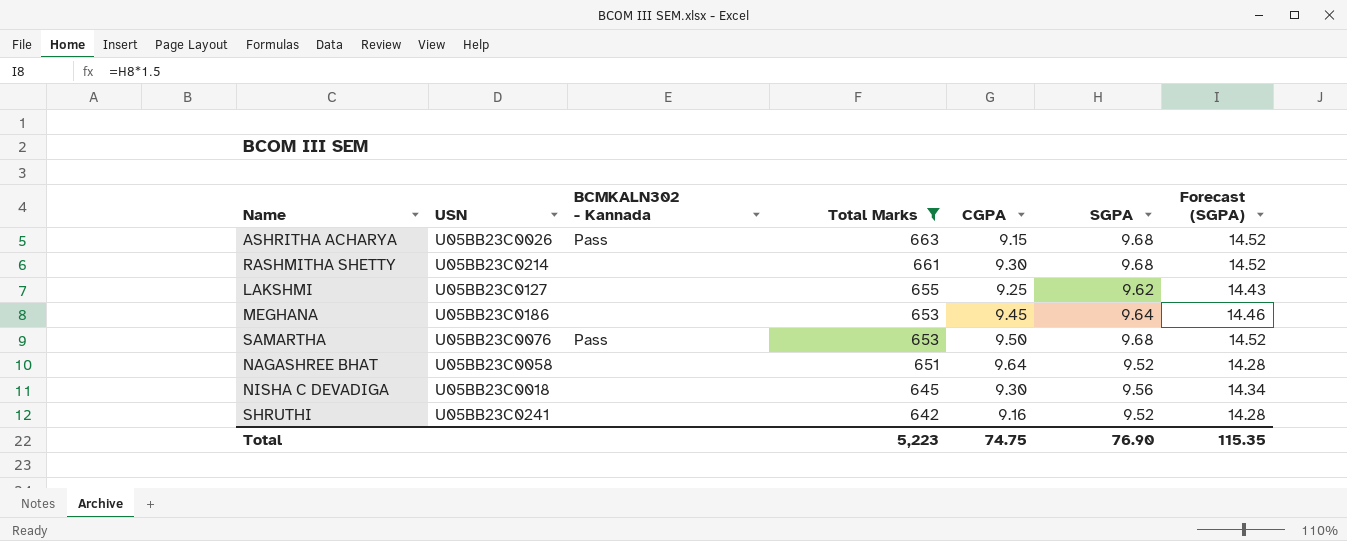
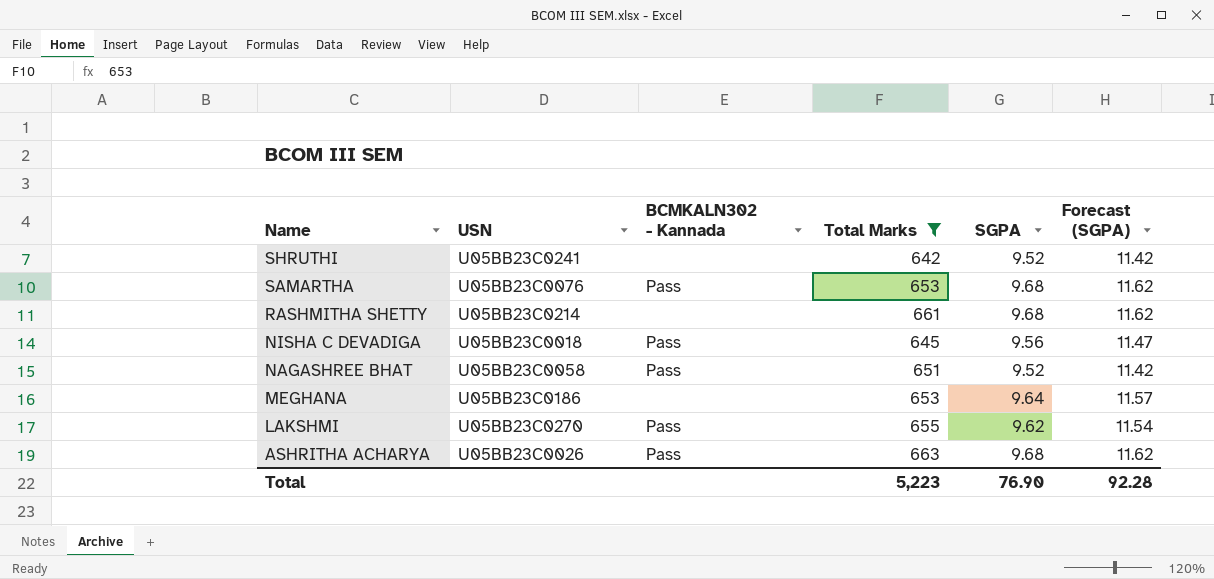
row order: Total Marks descending -> Name descending
column CGPA | position: 5 -> none
column Forecast (SGPA) | formula: [SGPA] * 1.5 -> [SGPA] * 1.2
NISHA C DEVADIGA | BCMKALN302 - Kannada: none -> Pass
NAGASHREE BHAT | BCMKALN302 - Kannada: none -> Pass
LAKSHMI | USN: U05BB23C0127 -> U05BB23C0270
LAKSHMI | BCMKALN302 - Kannada: none -> Pass
Total | Forecast (SGPA): 115.35 -> 92.28

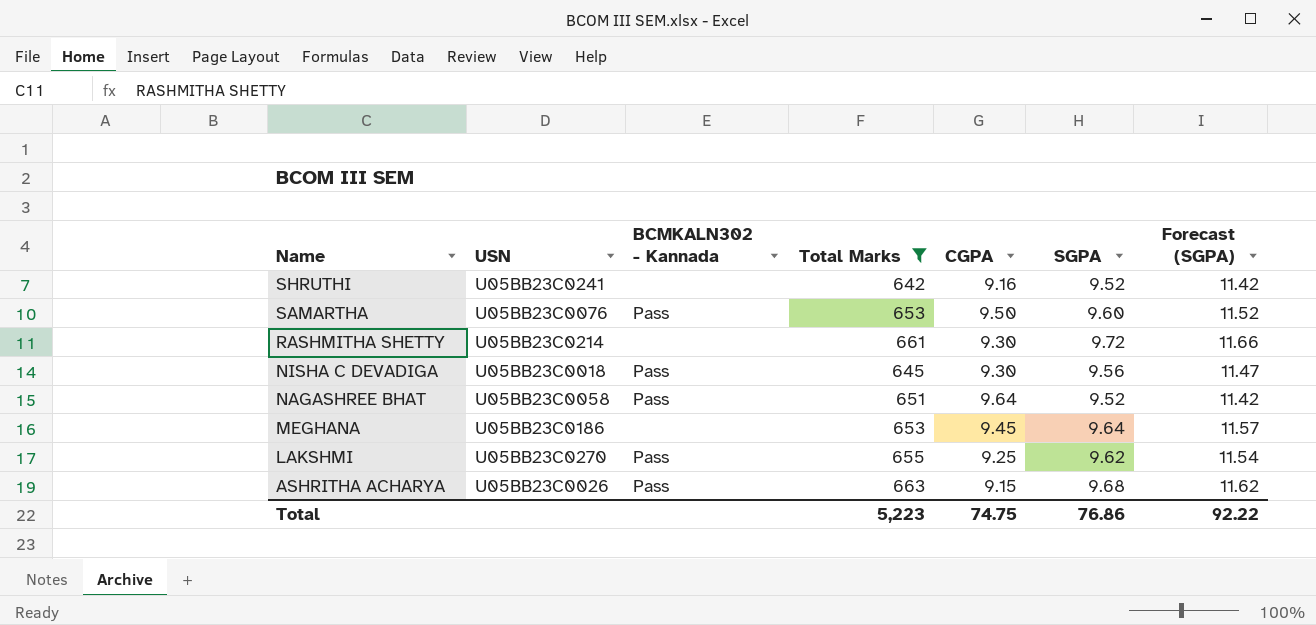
column CGPA | position: none -> 5
SAMARTHA | SGPA: 9.68 -> 9.60
SAMARTHA | Forecast (SGPA): 11.62 -> 11.52
RASHMITHA SHETTY | SGPA: 9.68 -> 9.72
RASHMITHA SHETTY | Forecast (SGPA): 11.62 -> 11.66
Total | SGPA: 76.90 -> 76.86
Total | Forecast (SGPA): 92.28 -> 92.22

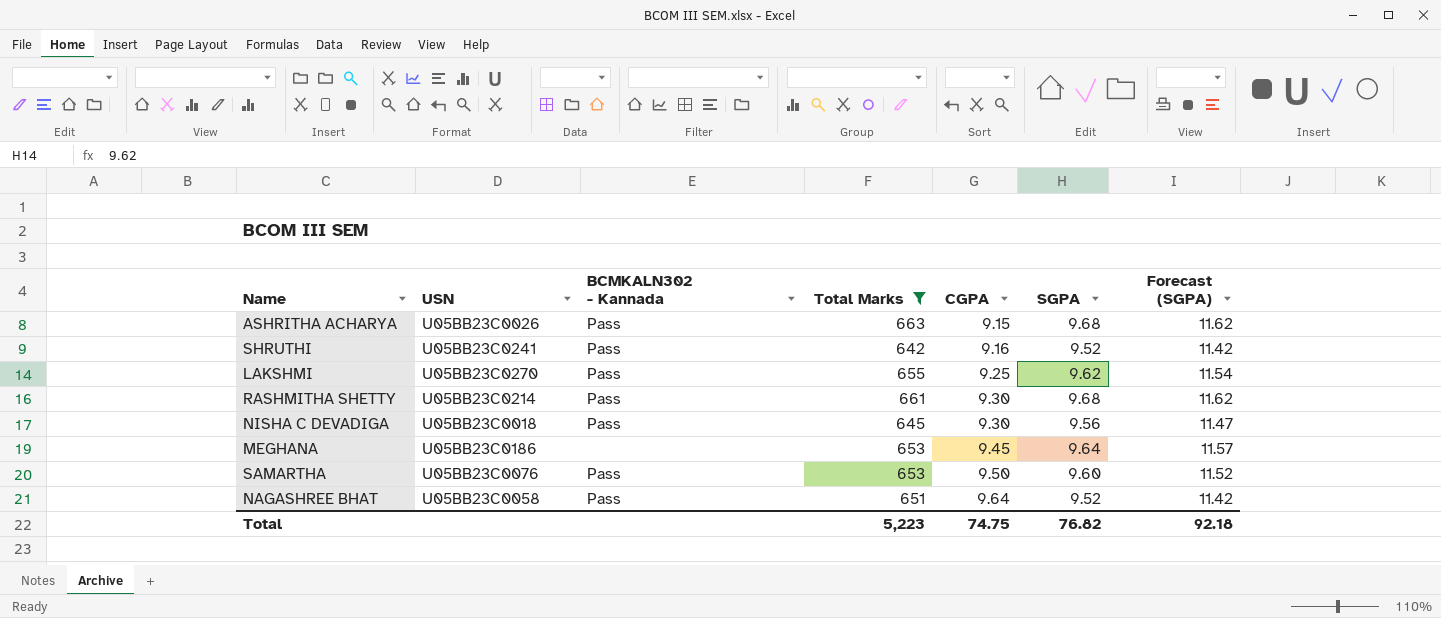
row order: Name descending -> CGPA ascending
SHRUTHI | BCMKALN302 - Kannada: none -> Pass
RASHMITHA SHETTY | BCMKALN302 - Kannada: none -> Pass
RASHMITHA SHETTY | SGPA: 9.72 -> 9.68
RASHMITHA SHETTY | Forecast (SGPA): 11.66 -> 11.62
Total | SGPA: 76.86 -> 76.82
Total | Forecast (SGPA): 92.22 -> 92.18

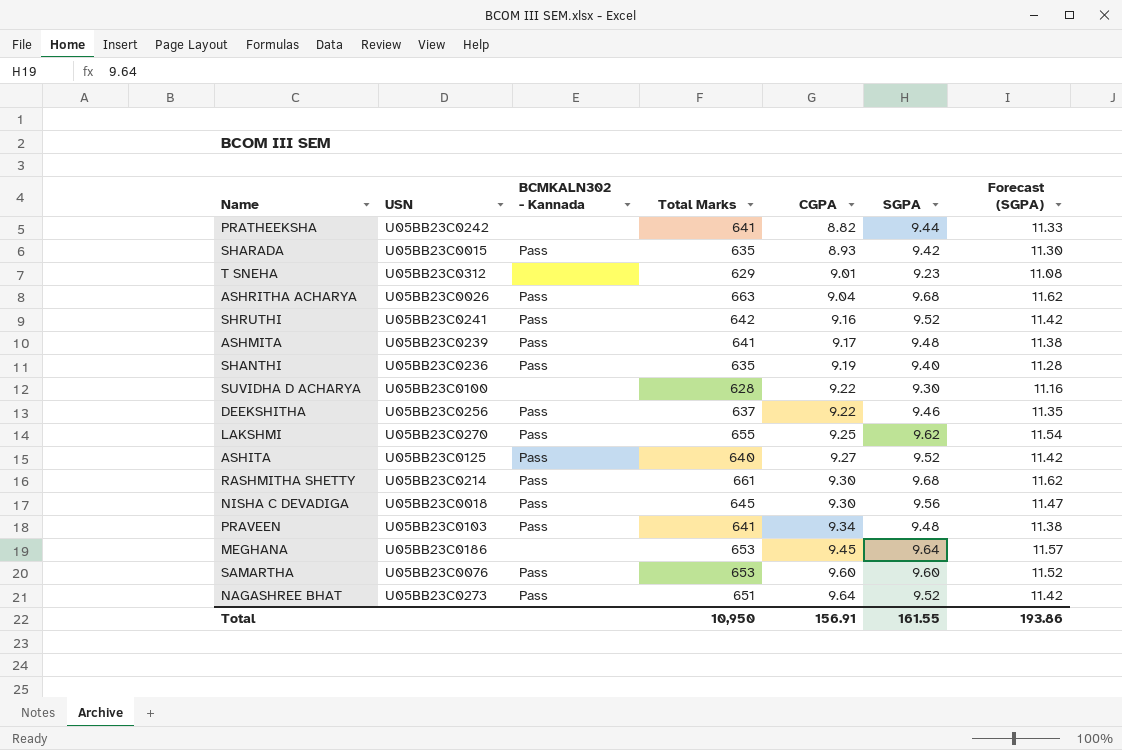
filter: Total Marks >= 642 -> none
ASHRITHA ACHARYA | CGPA: 9.15 -> 9.04
SAMARTHA | CGPA: 9.50 -> 9.60
NAGASHREE BHAT | USN: U05BB23C0058 -> U05BB23C0273
Total | Total Marks: 5,223 -> 10,950
Total | CGPA: 74.75 -> 156.91
Total | SGPA: 76.82 -> 161.55
Total | Forecast (SGPA): 92.18 -> 193.86

